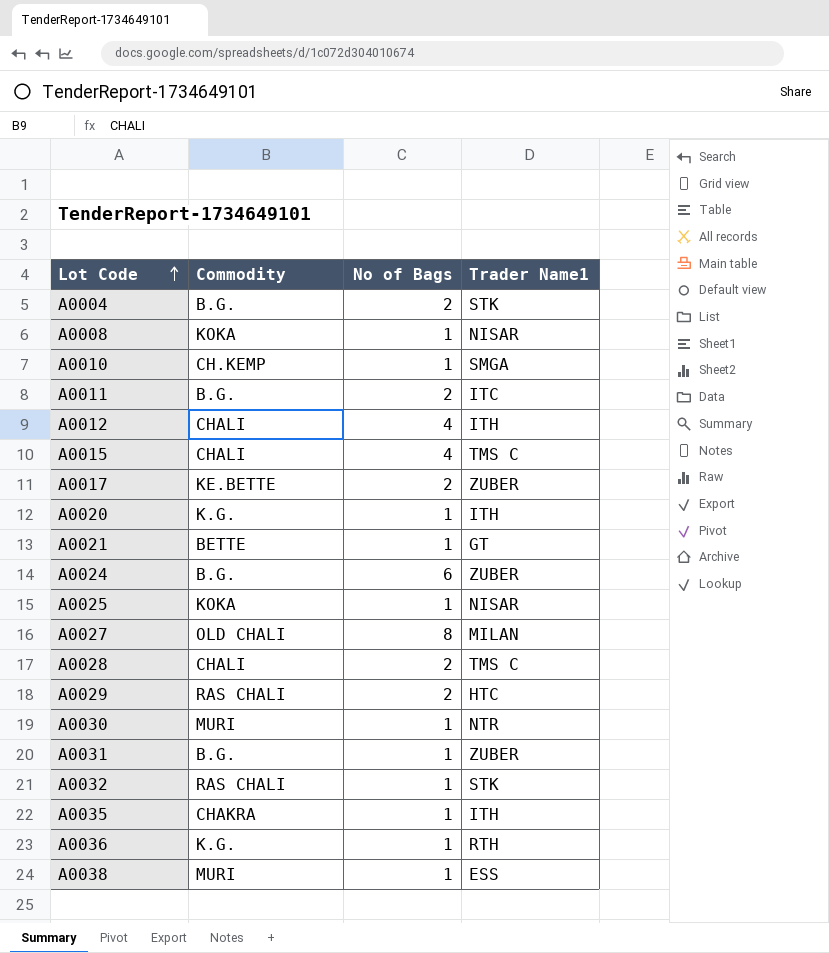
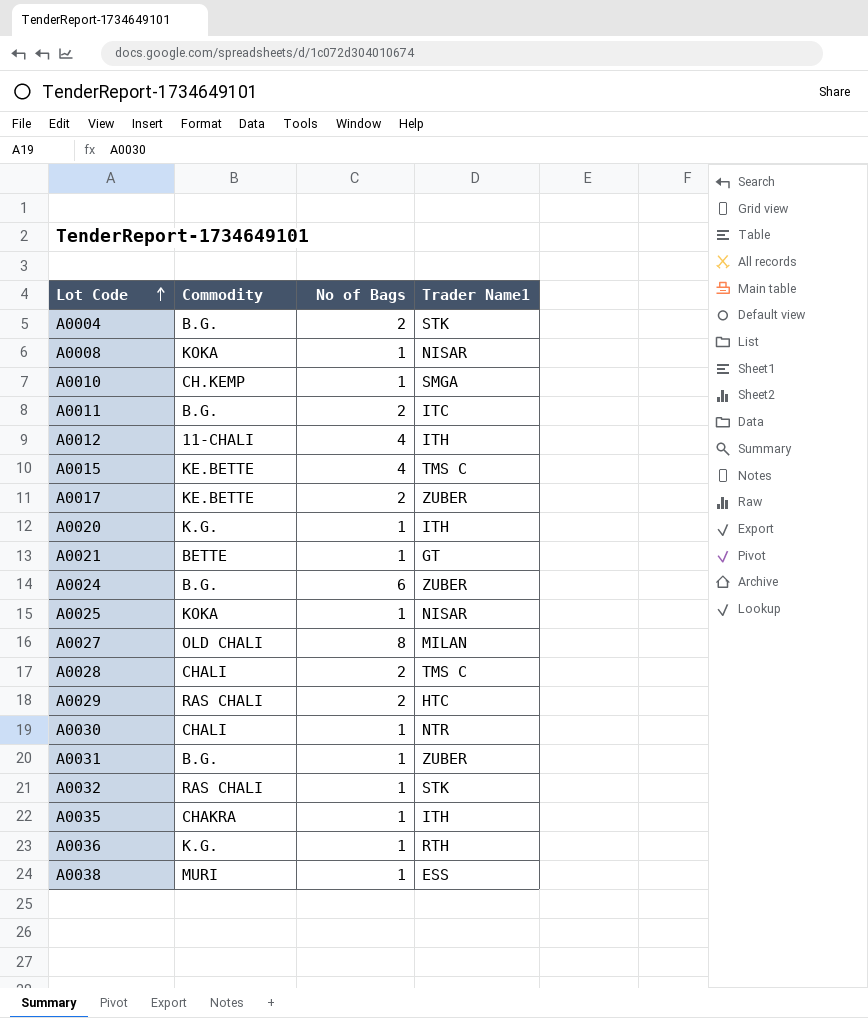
A0012 | Commodity: CHALI -> 11-CHALI
A0015 | Commodity: CHALI -> KE.BETTE
A0030 | Commodity: MURI -> CHALI

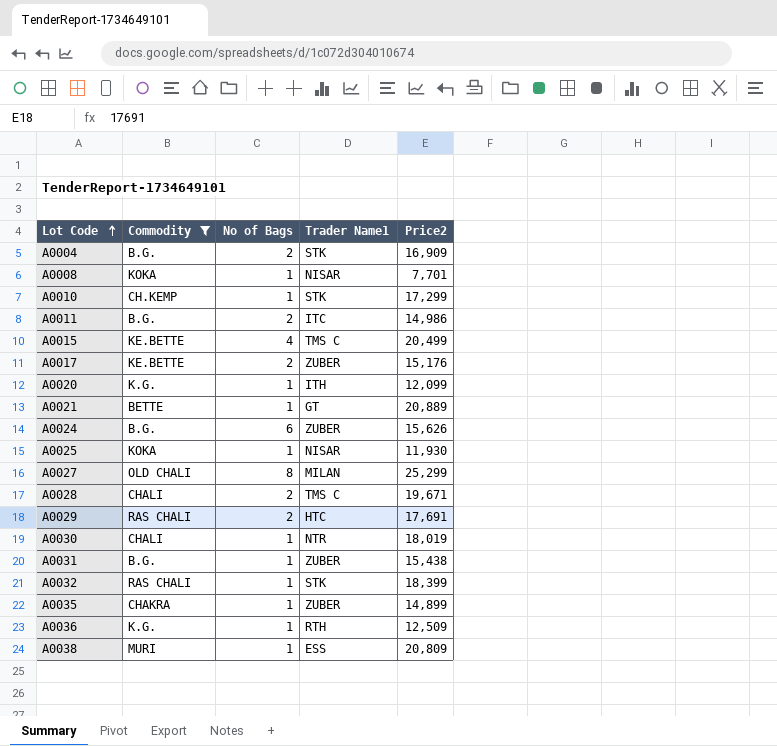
filter: none -> Commodity != 11-CHALI
column Price2 | position: none -> 5
A0010 | Trader Name1: SMGA -> STK
A0035 | Trader Name1: ITH -> ZUBER

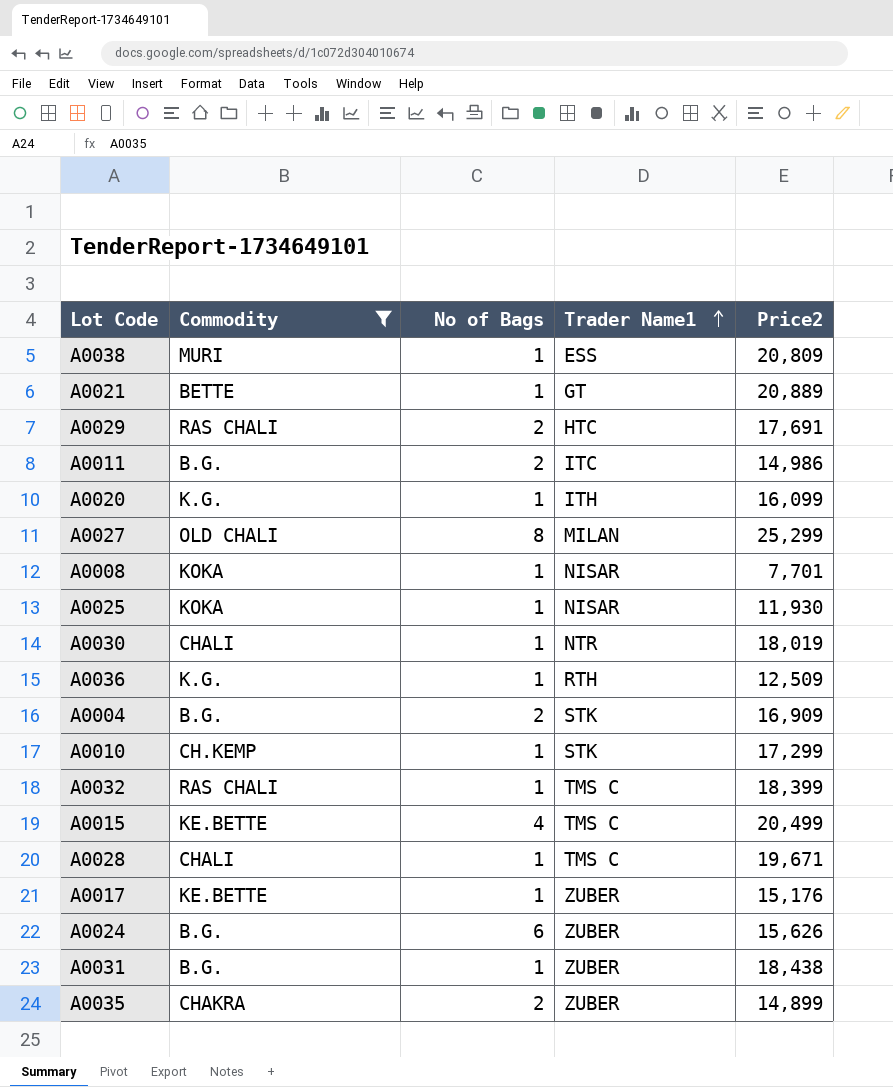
row order: Lot Code ascending -> Trader Name1 ascending
A0020 | Price2: 12,099 -> 16,099
A0032 | Trader Name1: STK -> TMS C
A0028 | No of Bags: 2 -> 1
A0017 | No of Bags: 2 -> 1
A0031 | Price2: 15,438 -> 18,438
A0035 | No of Bags: 1 -> 2

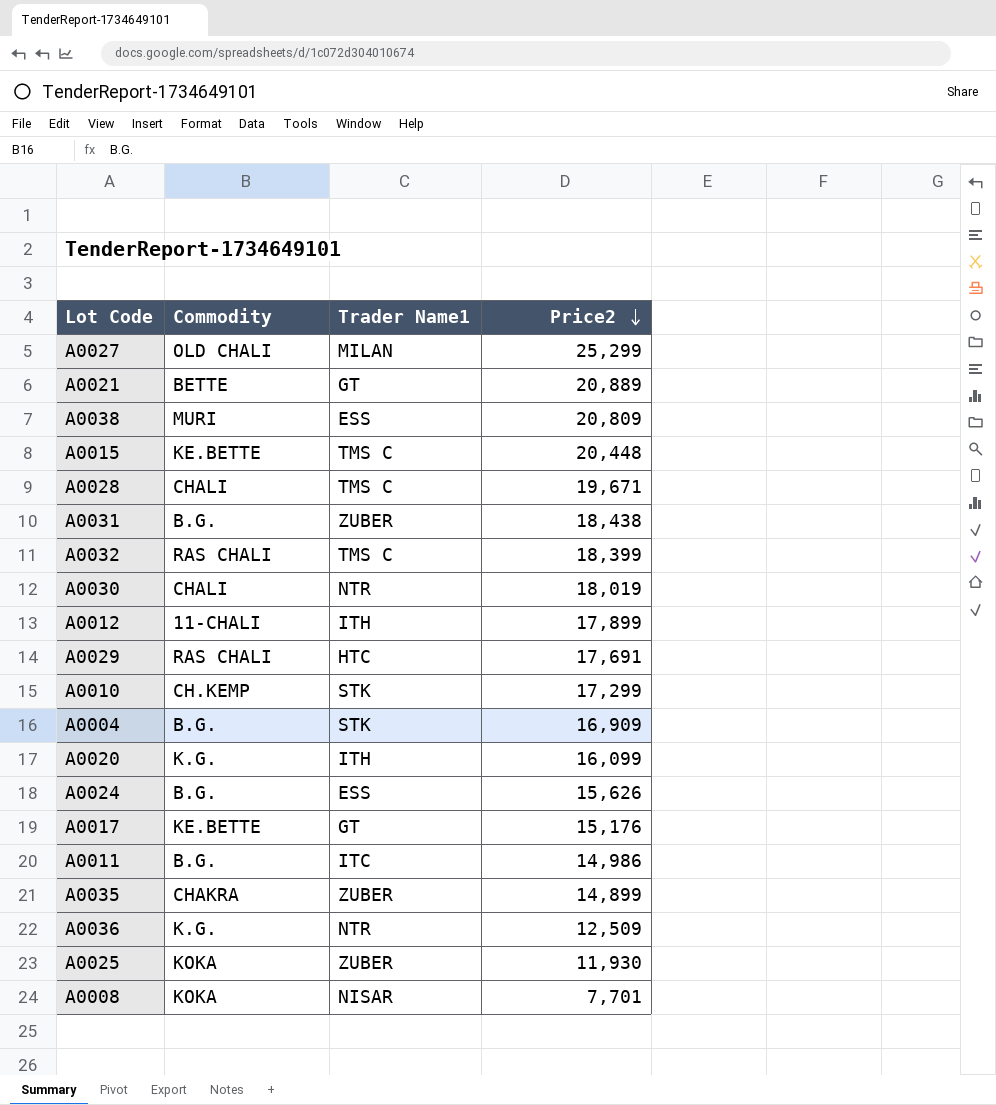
filter: Commodity != 11-CHALI -> none
row order: Trader Name1 ascending -> Price2 descending
column No of Bags | position: 3 -> none
A0015 | Price2: 20,499 -> 20,448
A0024 | Trader Name1: ZUBER -> ESS
A0017 | Trader Name1: ZUBER -> GT
A0036 | Trader Name1: RTH -> NTR
A0025 | Trader Name1: NISAR -> ZUBER

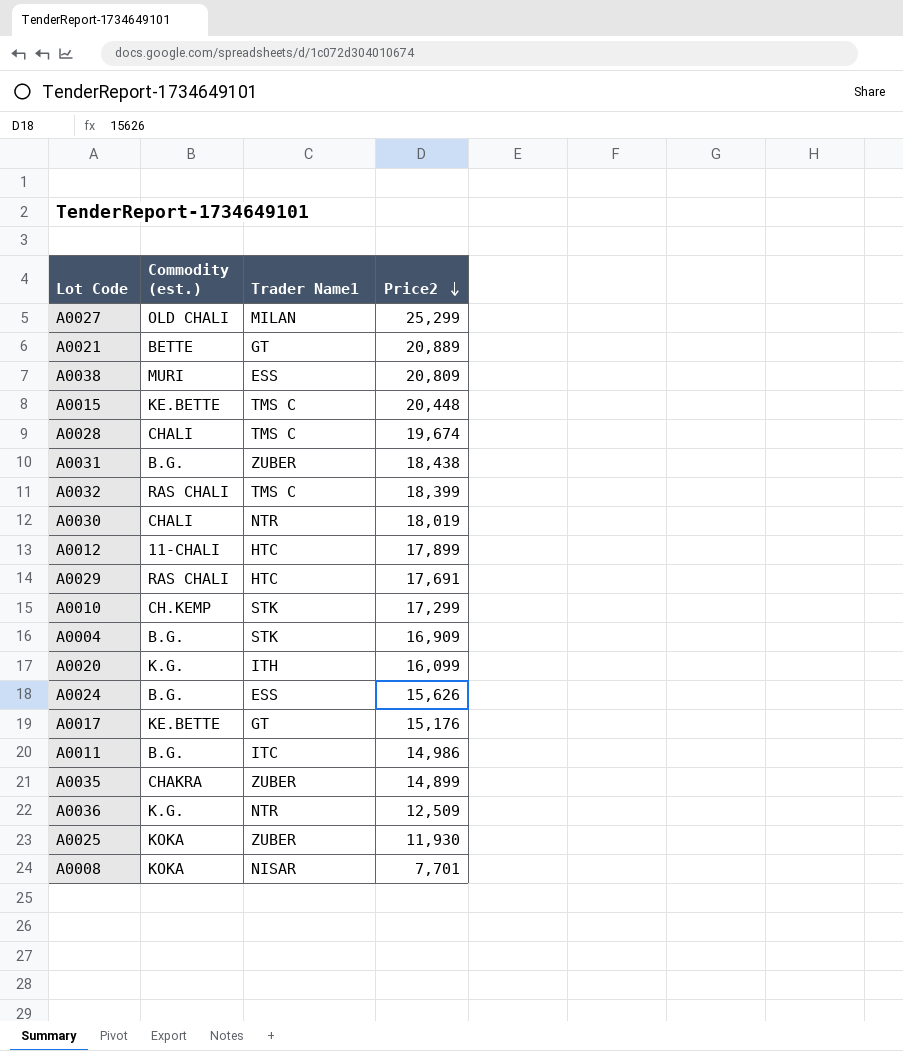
column name: Commodity -> Commodity (est.)
A0028 | Price2: 19,671 -> 19,674
A0012 | Trader Name1: ITH -> HTC

